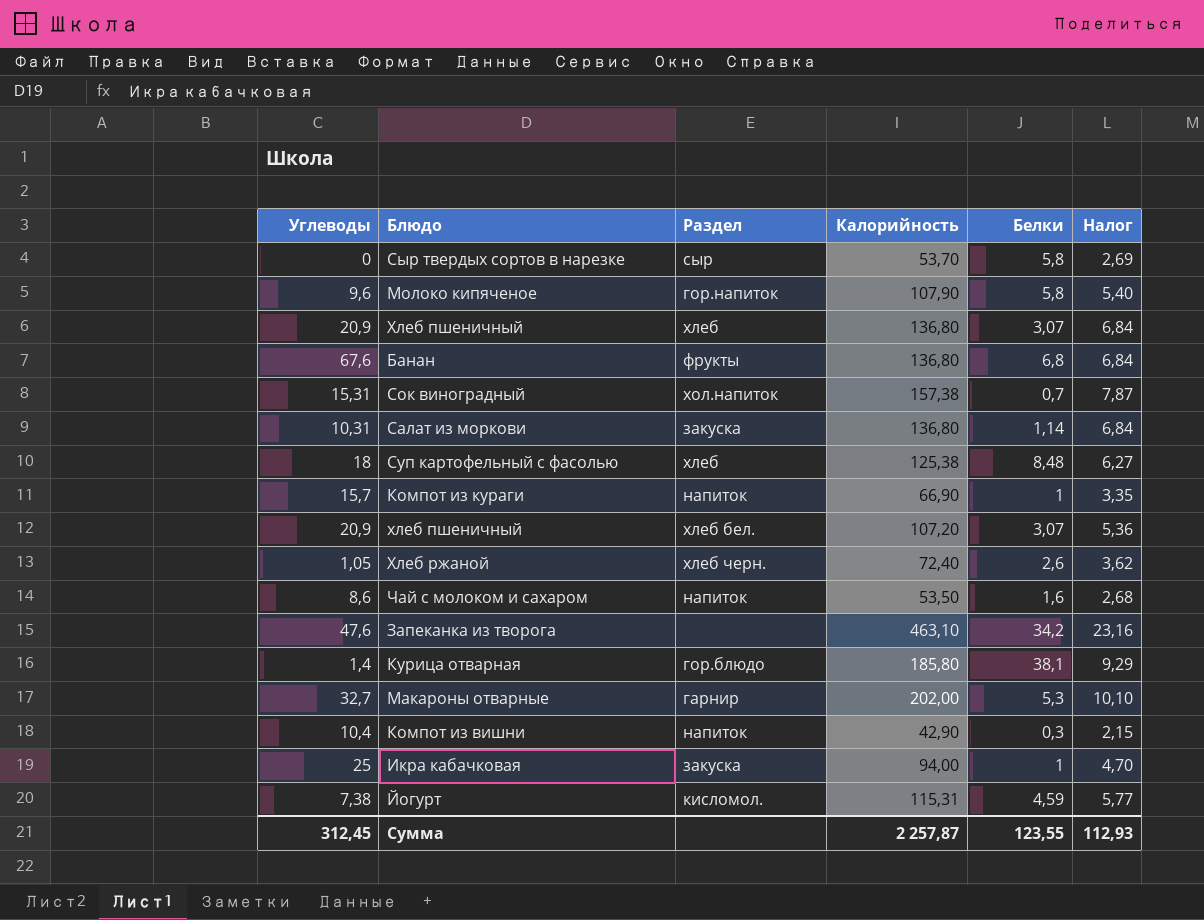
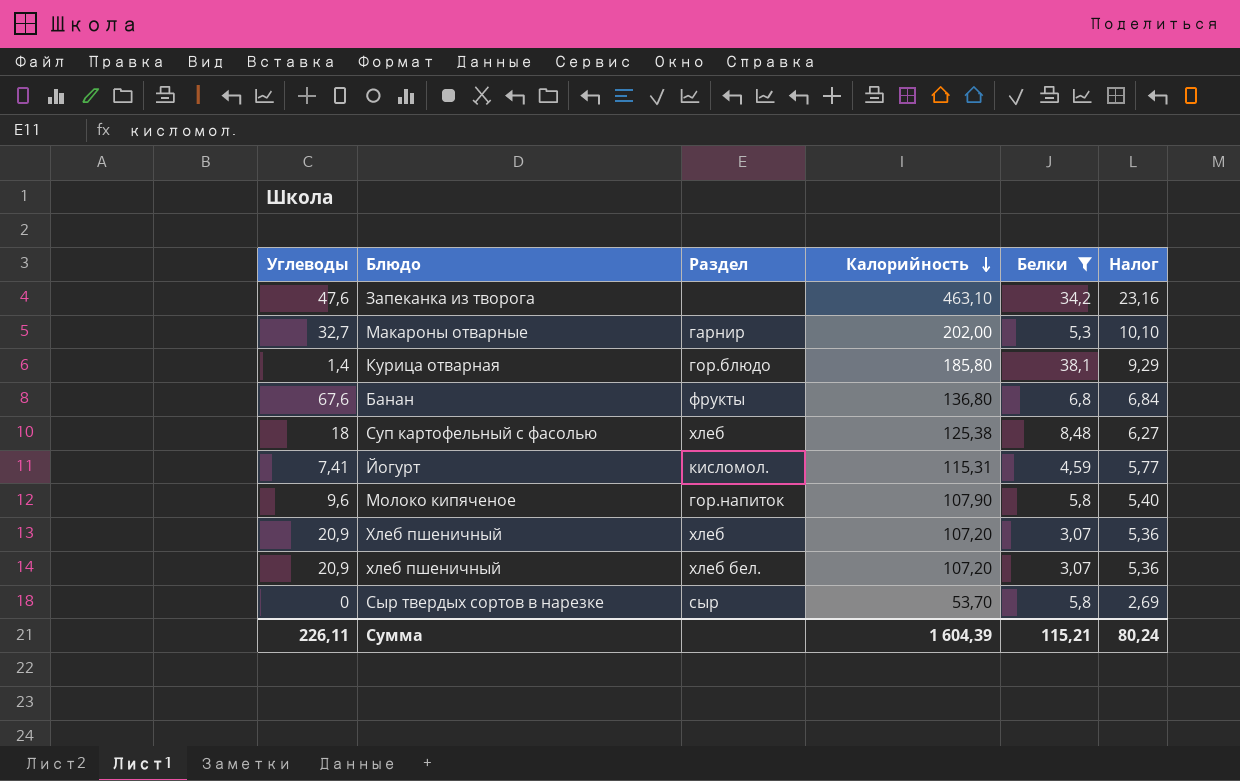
filter: none -> Белки >= 3,07
row order: none -> Калорийность descending
Йогурт | Углеводы: 7,38 -> 7,41
Хлеб пшеничный | Калорийность: 136,80 -> 107,20
Хлеб пшеничный | Налог: 6,84 -> 5,36
Сумма | Углеводы: 312,45 -> 226,11
Сумма | Калорийность: 2 257,87 -> 1 604,39
Сумма | Белки: 123,55 -> 115,21
Сумма | Налог: 112,93 -> 80,24

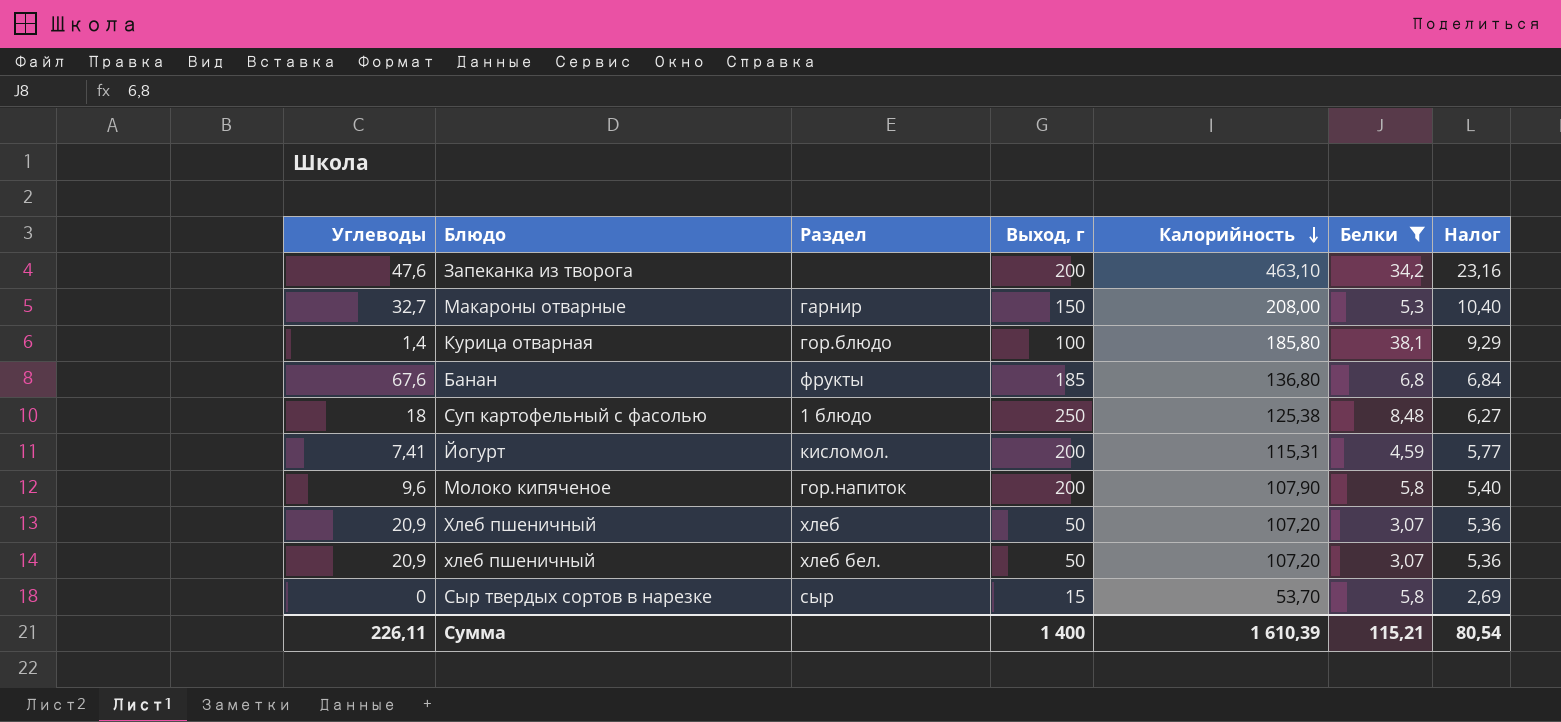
column Выход, г | position: none -> 4
Макароны отварные | Калорийность: 202,00 -> 208,00
Макароны отварные | Налог: 10,10 -> 10,40
Суп картофельный с фасолью | Раздел: хлеб -> 1 блюдо
Сумма | Калорийность: 1 604,39 -> 1 610,39
Сумма | Налог: 80,24 -> 80,54

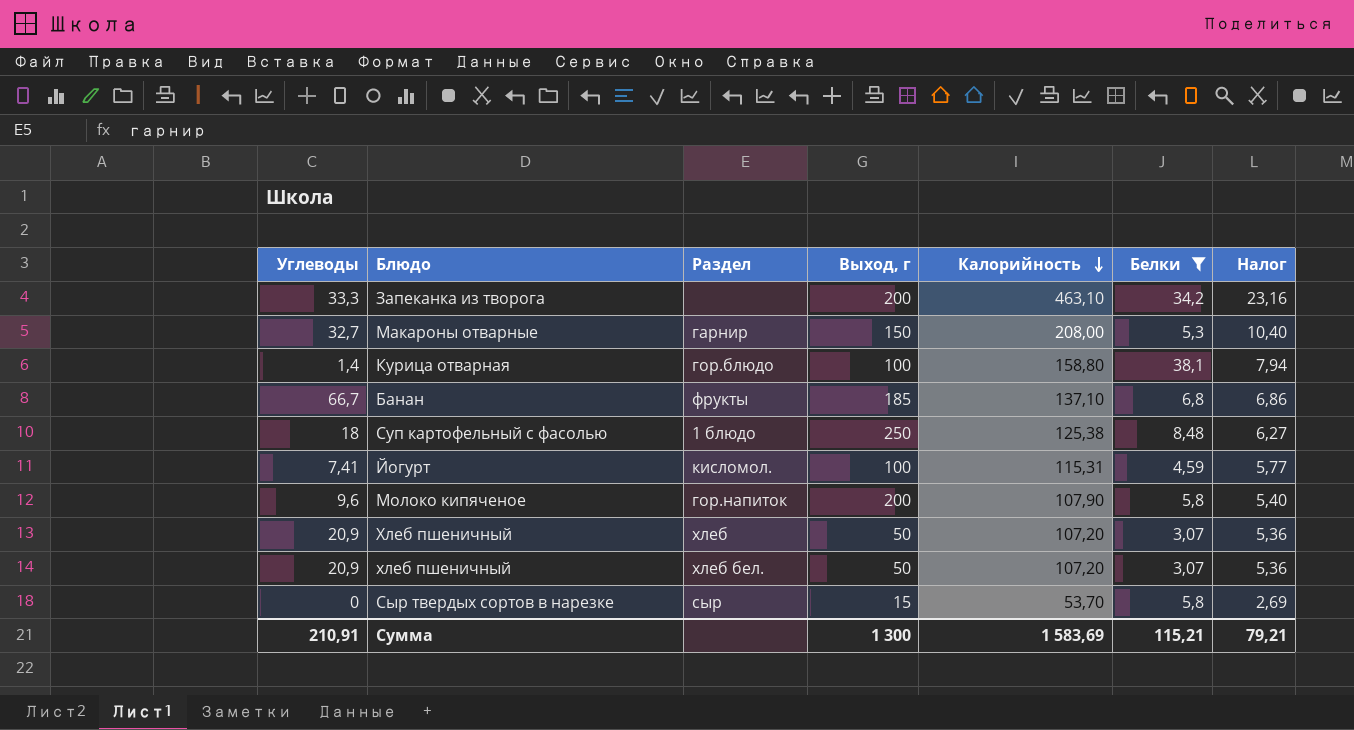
Запеканка из творога | Углеводы: 47,6 -> 33,3
Курица отварная | Калорийность: 185,80 -> 158,80
Курица отварная | Налог: 9,29 -> 7,94
Банан | Углеводы: 67,6 -> 66,7
Банан | Калорийность: 136,80 -> 137,10
Банан | Налог: 6,84 -> 6,86
Йогурт | Выход, г: 200 -> 100
Сумма | Углеводы: 226,11 -> 210,91
Сумма | Выход, г: 1 400 -> 1 300
Сумма | Калорийность: 1 610,39 -> 1 583,69
Сумма | Налог: 80,54 -> 79,21

